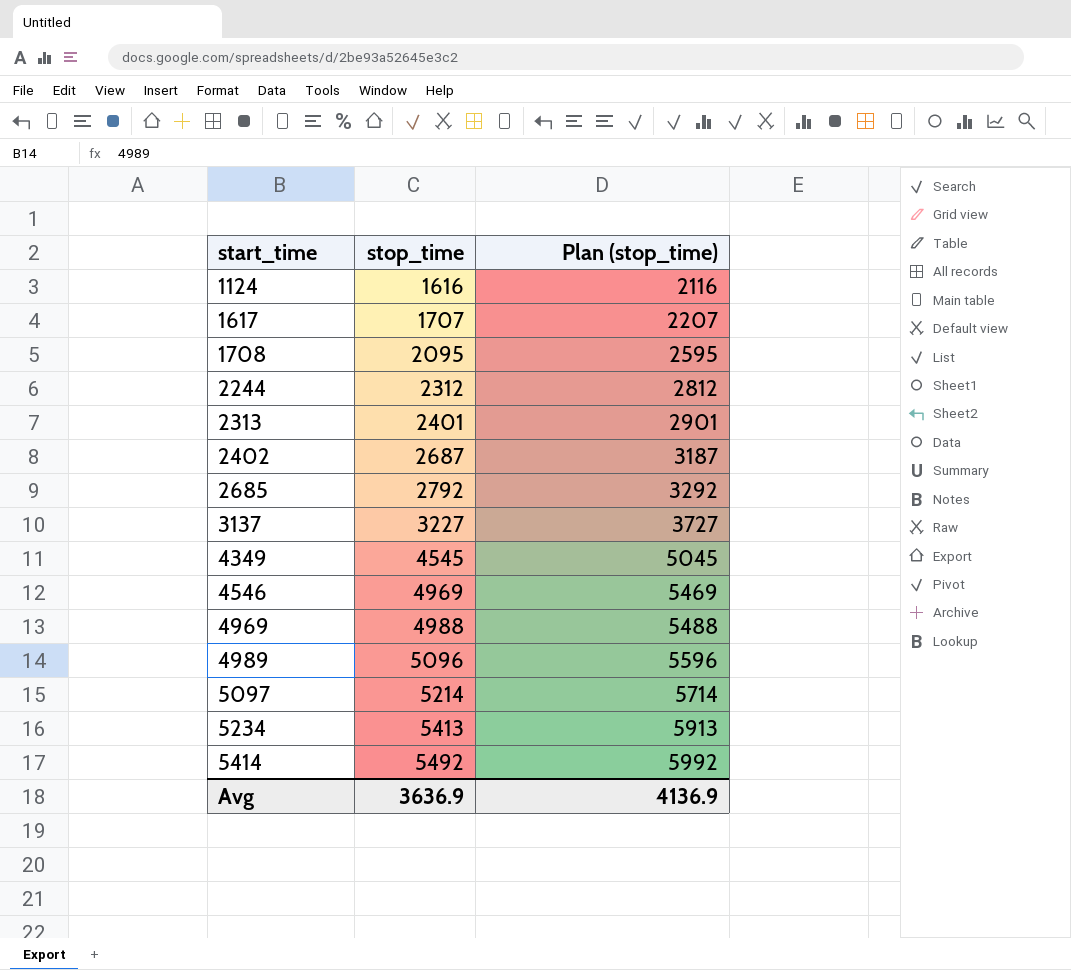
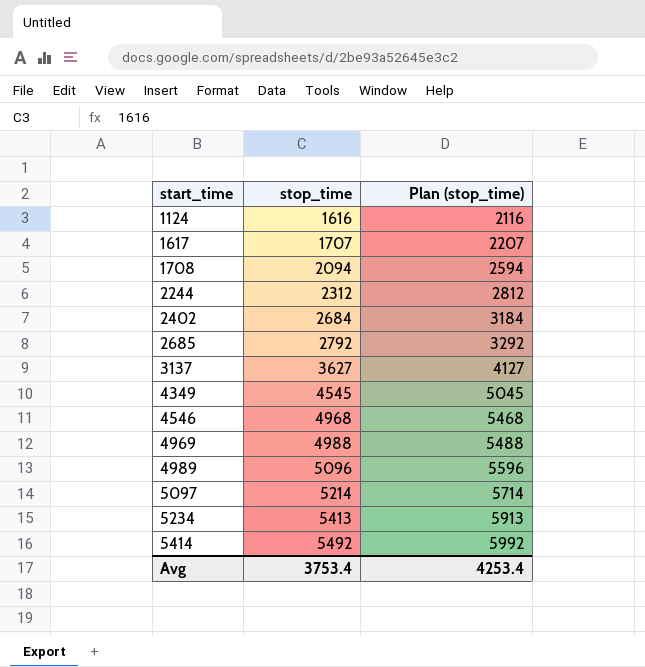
row 2313: 2401 | 2901 -> none
1708 | stop_time: 2095 -> 2094
1708 | Plan (stop_time): 2595 -> 2594
2402 | stop_time: 2687 -> 2684
2402 | Plan (stop_time): 3187 -> 3184
3137 | stop_time: 3227 -> 3627
3137 | Plan (stop_time): 3727 -> 4127
4546 | stop_time: 4969 -> 4968
4546 | Plan (stop_time): 5469 -> 5468
Avg | stop_time: 3636.9 -> 3753.4
Avg | Plan (stop_time): 4136.9 -> 4253.4

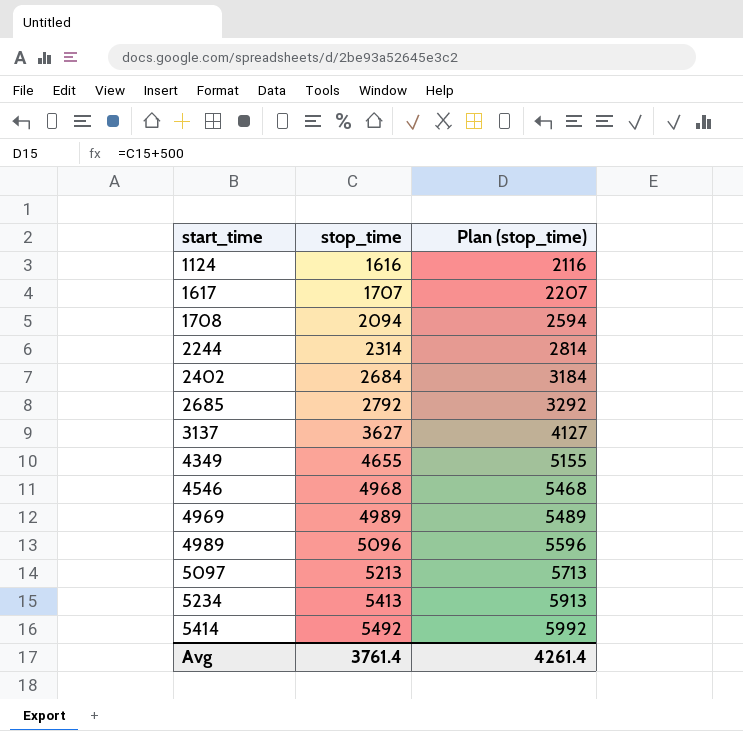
2244 | stop_time: 2312 -> 2314
2244 | Plan (stop_time): 2812 -> 2814
4349 | stop_time: 4545 -> 4655
4349 | Plan (stop_time): 5045 -> 5155
4969 | stop_time: 4988 -> 4989
4969 | Plan (stop_time): 5488 -> 5489
5097 | stop_time: 5214 -> 5213
5097 | Plan (stop_time): 5714 -> 5713
Avg | stop_time: 3753.4 -> 3761.4
Avg | Plan (stop_time): 4253.4 -> 4261.4

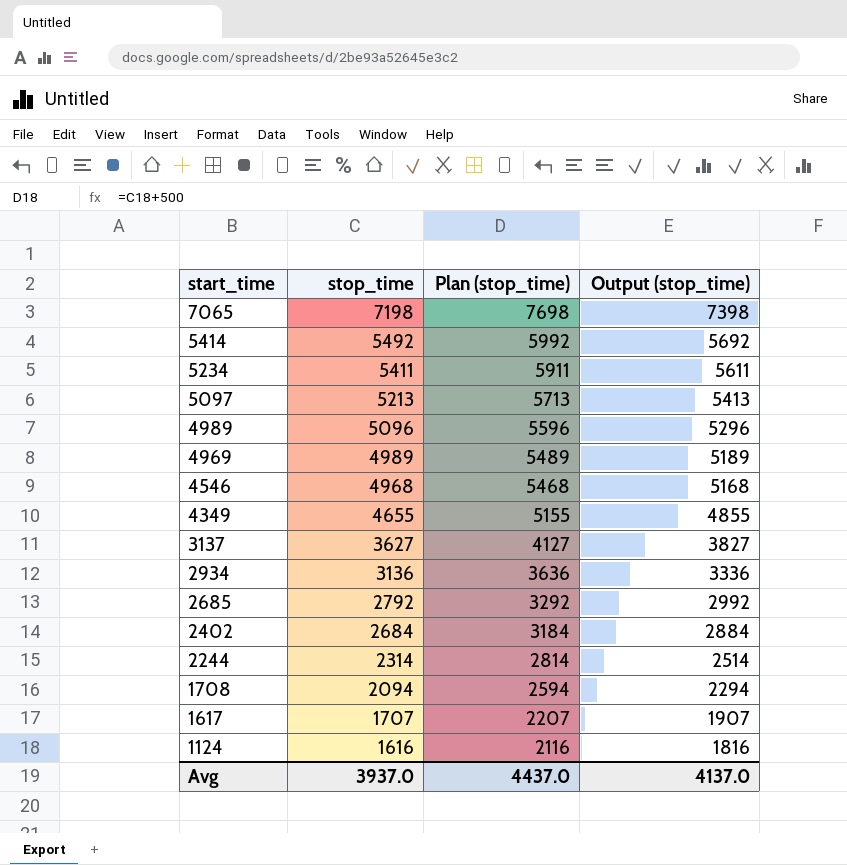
row order: start_time ascending -> start_time descending
column Output (stop_time) | formula: none -> [stop_time] + 200
row 7065: none -> 7198 | 7698 | 7398
5234 | stop_time: 5413 -> 5411
5234 | Plan (stop_time): 5913 -> 5911
row 2934: none -> 3136 | 3636 | 3336
Avg | stop_time: 3761.4 -> 3937.0
Avg | Plan (stop_time): 4261.4 -> 4437.0

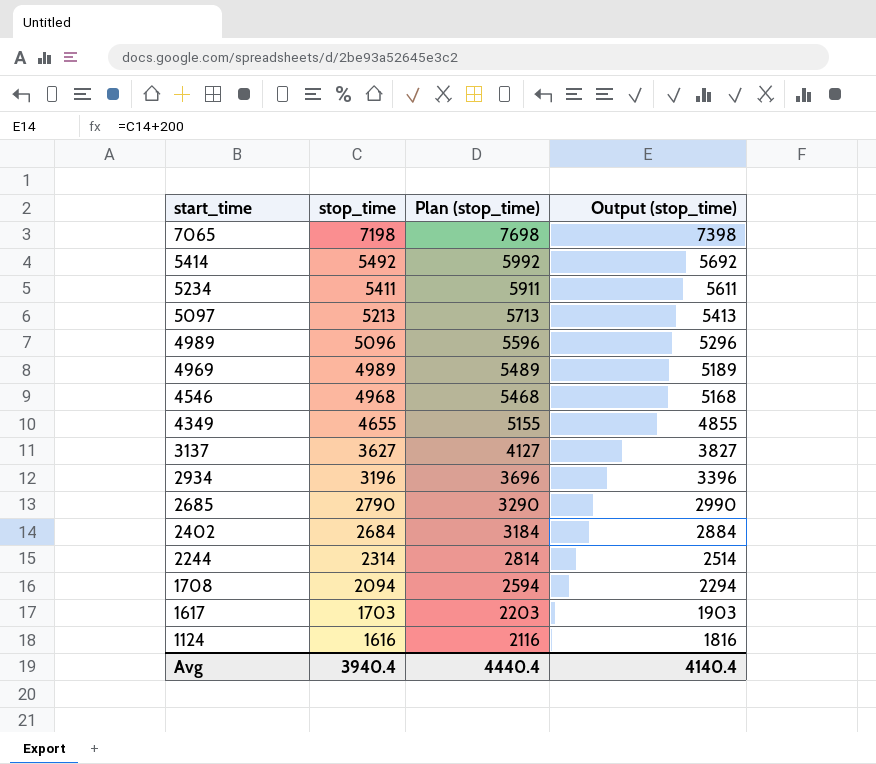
2934 | stop_time: 3136 -> 3196
2934 | Plan (stop_time): 3636 -> 3696
2934 | Output (stop_time): 3336 -> 3396
2685 | stop_time: 2792 -> 2790
2685 | Plan (stop_time): 3292 -> 3290
2685 | Output (stop_time): 2992 -> 2990
1617 | stop_time: 1707 -> 1703
1617 | Plan (stop_time): 2207 -> 2203
1617 | Output (stop_time): 1907 -> 1903
Avg | stop_time: 3937.0 -> 3940.4
Avg | Plan (stop_time): 4437.0 -> 4440.4
Avg | Output (stop_time): 4137.0 -> 4140.4

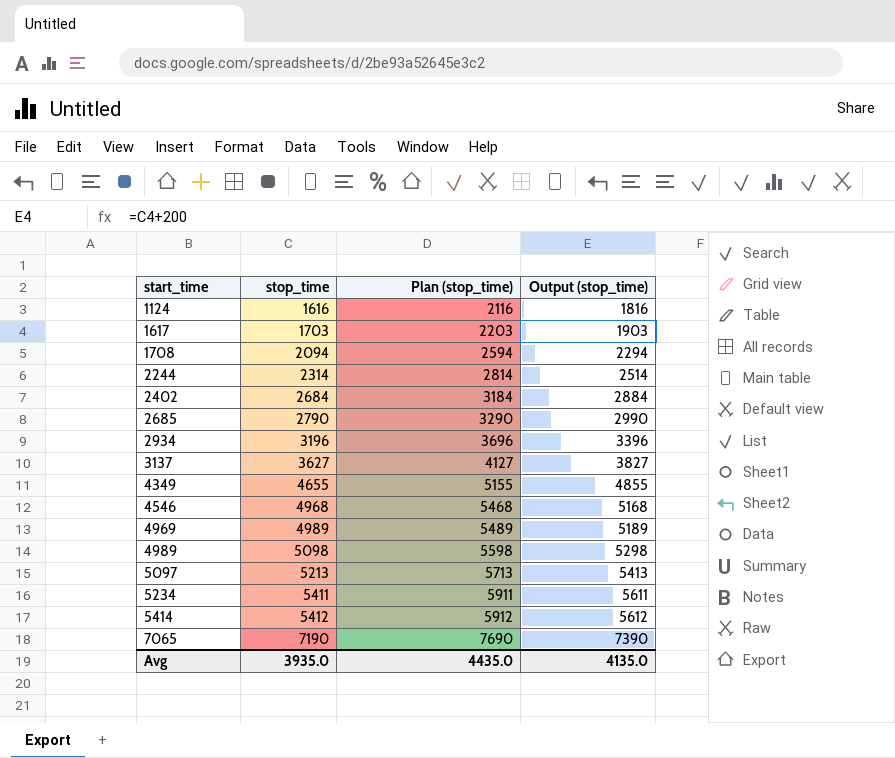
row order: start_time descending -> start_time ascending
4989 | stop_time: 5096 -> 5098
4989 | Plan (stop_time): 5596 -> 5598
4989 | Output (stop_time): 5296 -> 5298
5414 | stop_time: 5492 -> 5412
5414 | Plan (stop_time): 5992 -> 5912
5414 | Output (stop_time): 5692 -> 5612
7065 | stop_time: 7198 -> 7190
7065 | Plan (stop_time): 7698 -> 7690
7065 | Output (stop_time): 7398 -> 7390
Avg | stop_time: 3940.4 -> 3935.0
Avg | Plan (stop_time): 4440.4 -> 4435.0
Avg | Output (stop_time): 4140.4 -> 4135.0

